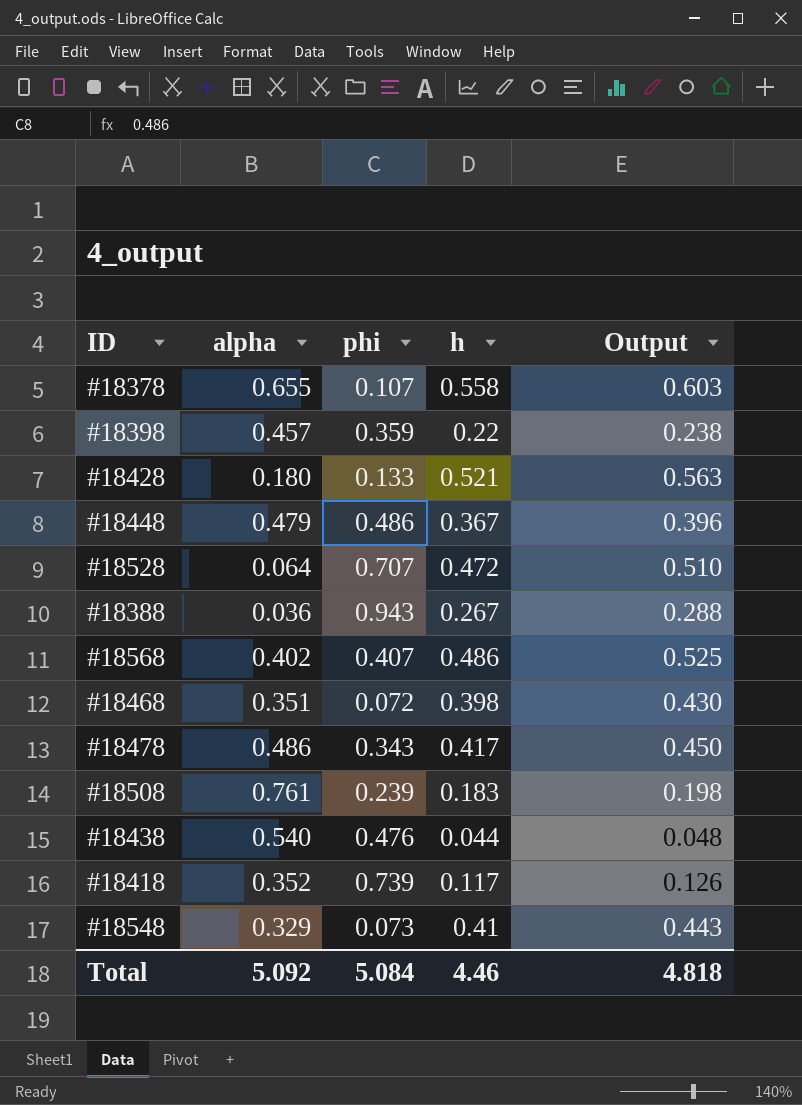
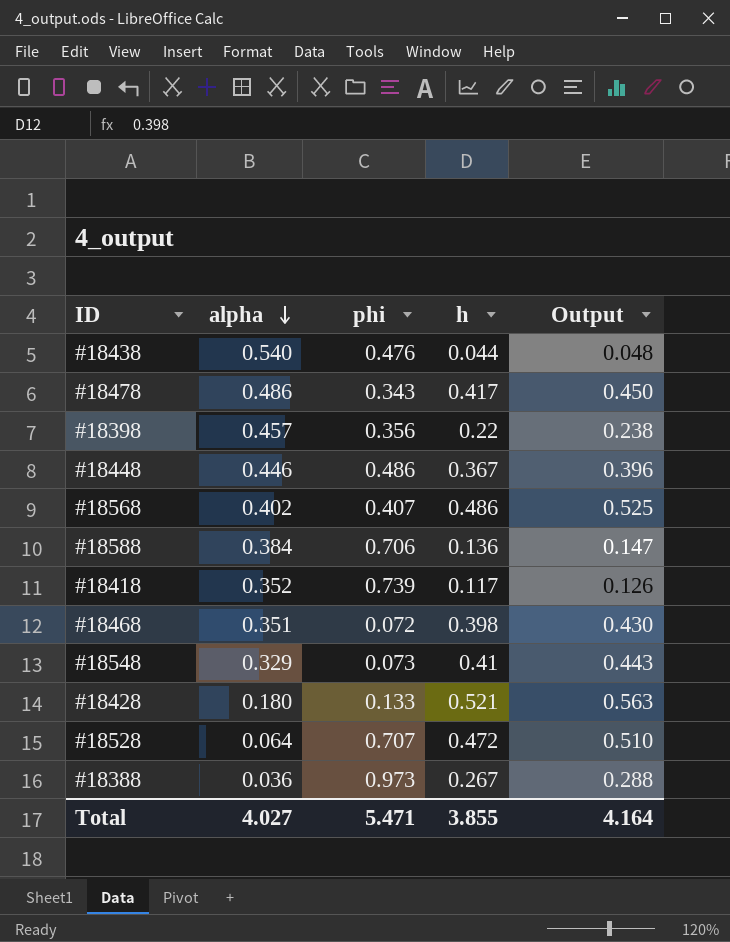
row order: none -> alpha descending
row #18378: 0.655 | 0.107 | 0.558 | 0.603 -> none
row #18508: 0.761 | 0.239 | 0.183 | 0.198 -> none
#18398 | phi: 0.359 -> 0.356
#18448 | alpha: 0.479 -> 0.446
row #18588: none -> 0.384 | 0.706 | 0.136 | 0.147
#18388 | phi: 0.943 -> 0.973
Total | alpha: 5.092 -> 4.027
Total | phi: 5.084 -> 5.471
Total | h: 4.46 -> 3.855
Total | Output: 4.818 -> 4.164

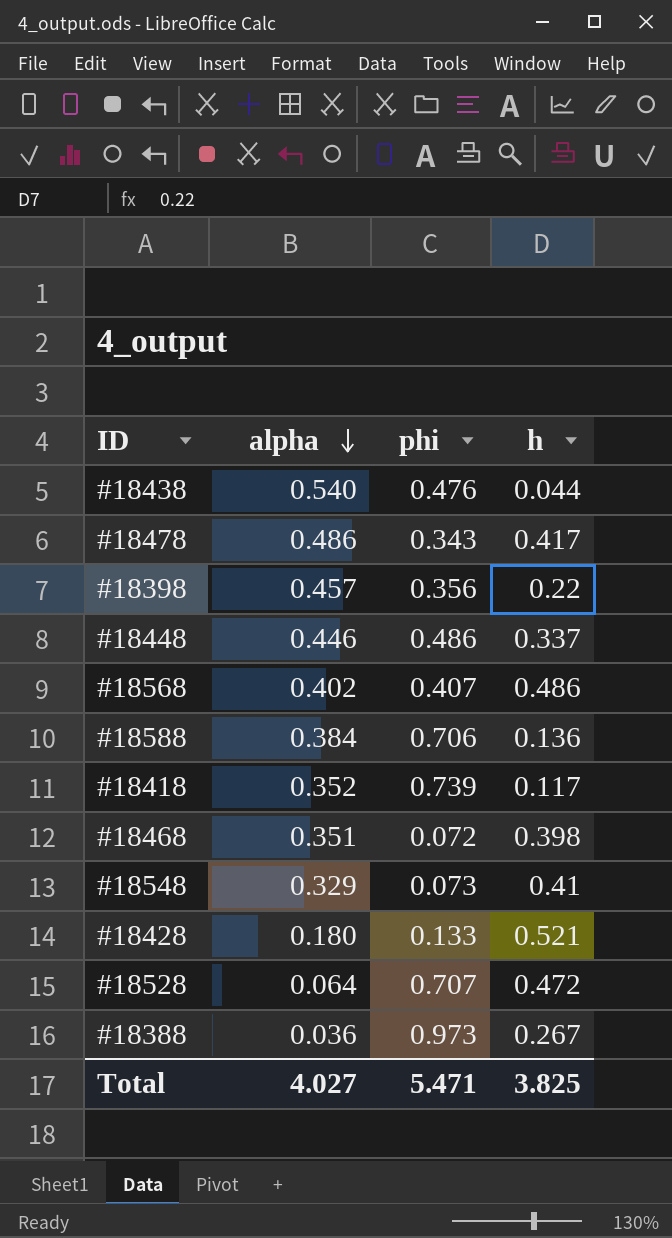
column Output | formula: [h] * 1.08 -> none
#18448 | h: 0.367 -> 0.337
Total | h: 3.855 -> 3.825

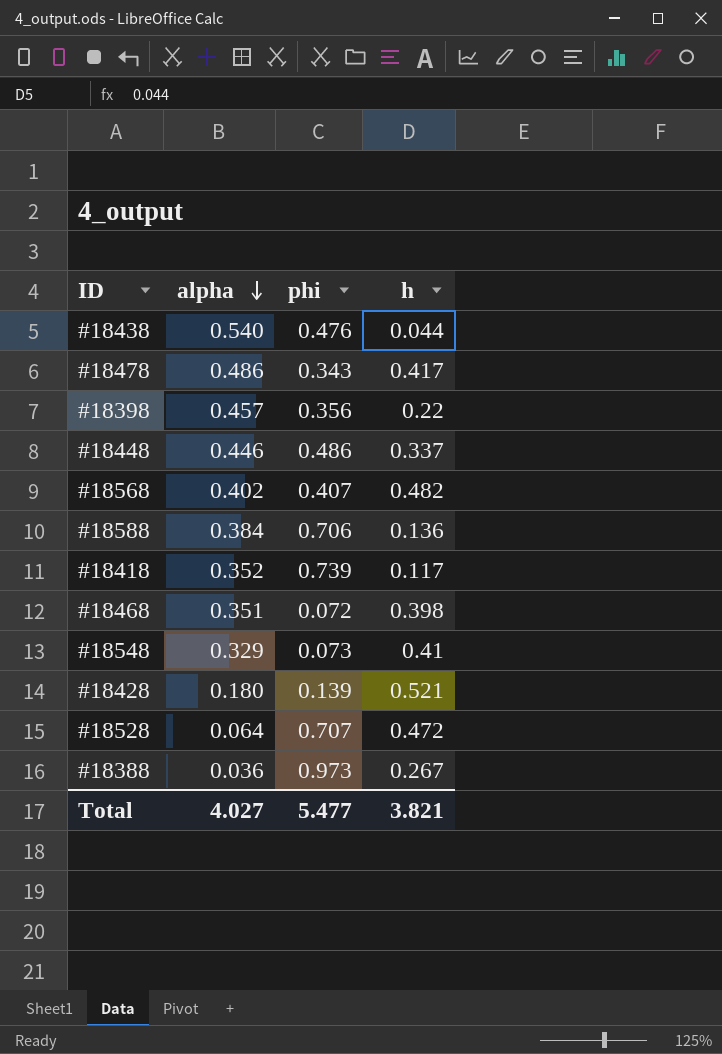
#18568 | h: 0.486 -> 0.482
#18428 | phi: 0.133 -> 0.139
Total | phi: 5.471 -> 5.477
Total | h: 3.825 -> 3.821

